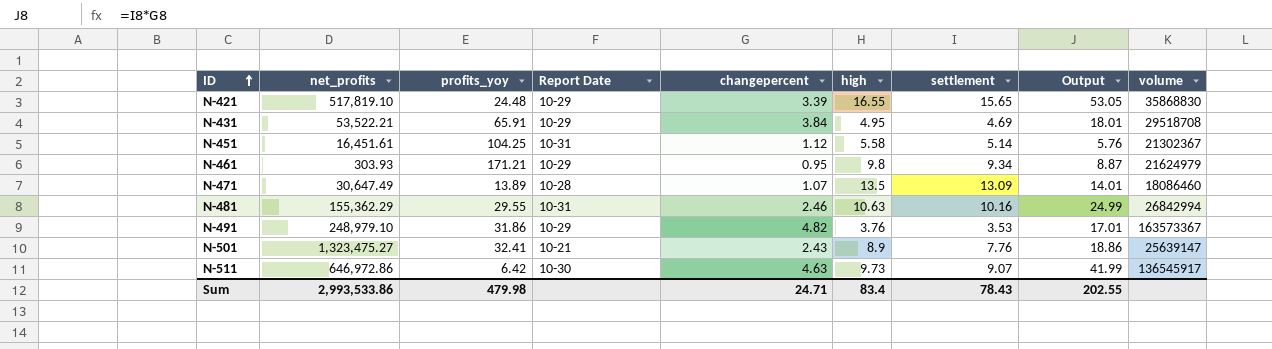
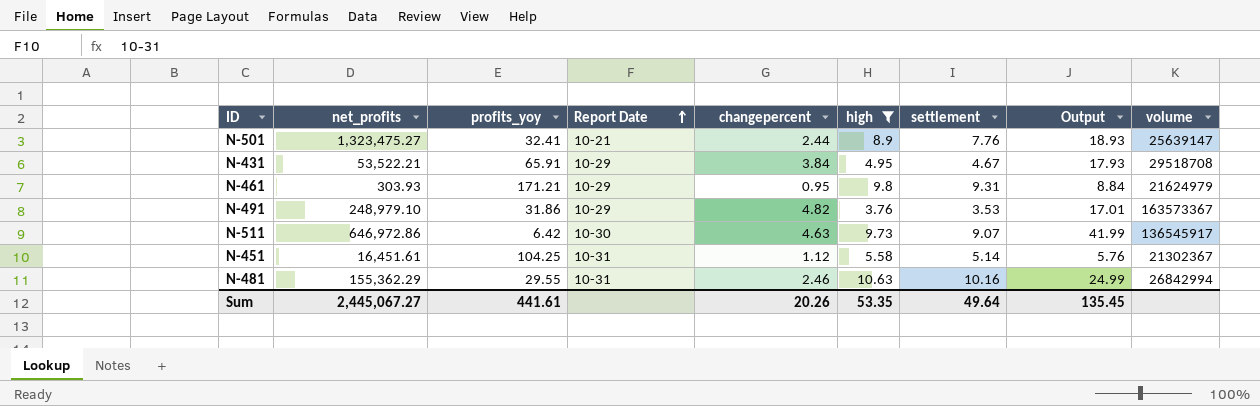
filter: none -> high <= 10.63
row order: ID ascending -> Report Date ascending
N-501 | changepercent: 2.43 -> 2.44
N-501 | Output: 18.86 -> 18.93
N-431 | settlement: 4.69 -> 4.67
N-431 | Output: 18.01 -> 17.93
N-461 | settlement: 9.34 -> 9.31
N-461 | Output: 8.87 -> 8.84
Sum | net_profits: 2,993,533.86 -> 2,445,067.27
Sum | profits_yoy: 479.98 -> 441.61
Sum | changepercent: 24.71 -> 20.26
Sum | high: 83.4 -> 53.35
Sum | settlement: 78.43 -> 49.64
Sum | Output: 202.55 -> 135.45

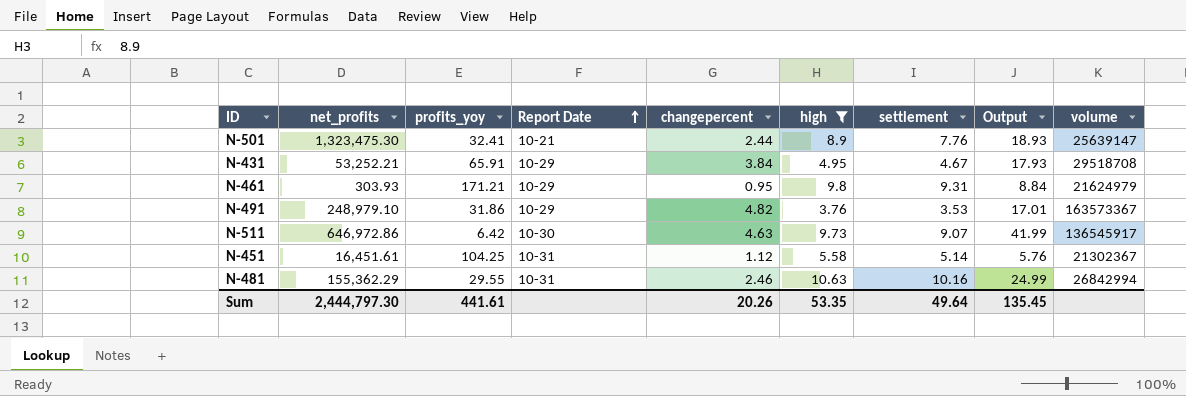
N-501 | net_profits: 1,323,475.27 -> 1,323,475.30
N-431 | net_profits: 53,522.21 -> 53,252.21
Sum | net_profits: 2,445,067.27 -> 2,444,797.30

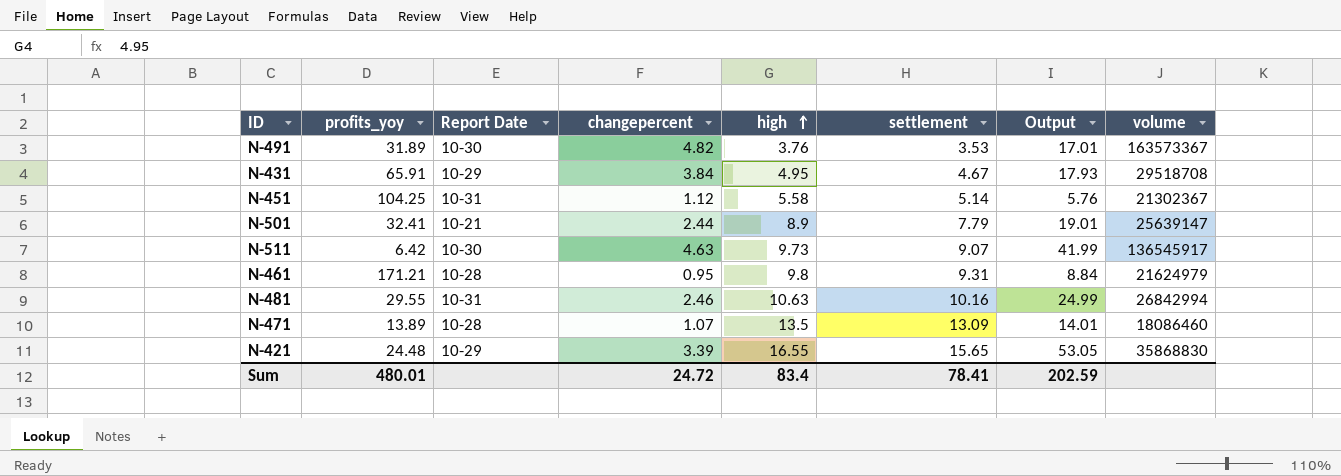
filter: high <= 10.63 -> none
row order: Report Date ascending -> high ascending
column net_profits | position: 2 -> none
N-491 | profits_yoy: 31.86 -> 31.89
N-491 | Report Date: 10-29 -> 10-30
N-501 | settlement: 7.76 -> 7.79
N-501 | Output: 18.93 -> 19.01
N-461 | Report Date: 10-29 -> 10-28
Sum | profits_yoy: 441.61 -> 480.01
Sum | changepercent: 20.26 -> 24.72
Sum | high: 53.35 -> 83.4
Sum | settlement: 49.64 -> 78.41
Sum | Output: 135.45 -> 202.59

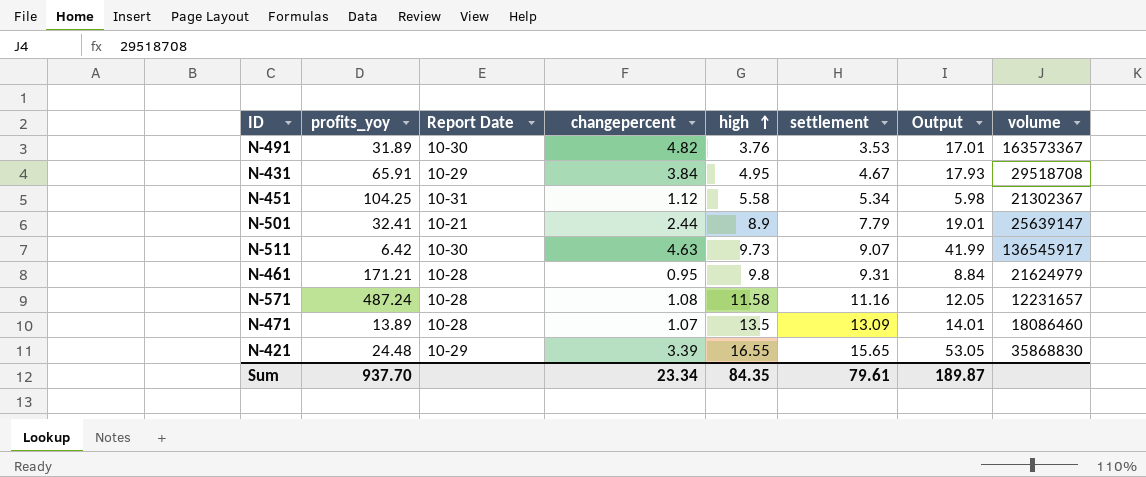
row N-481: 29.55 | 10-31 | 2.46 | 10.63 | 10.16 | 24.99 | 26842994 -> none
N-451 | settlement: 5.14 -> 5.34
N-451 | Output: 5.76 -> 5.98
row N-571: none -> 487.24 | 10-28 | 1.08 | 11.58 | 11.16 | 12.05 | 12231657
Sum | profits_yoy: 480.01 -> 937.70
Sum | changepercent: 24.72 -> 23.34
Sum | high: 83.4 -> 84.35
Sum | settlement: 78.41 -> 79.61
Sum | Output: 202.59 -> 189.87

